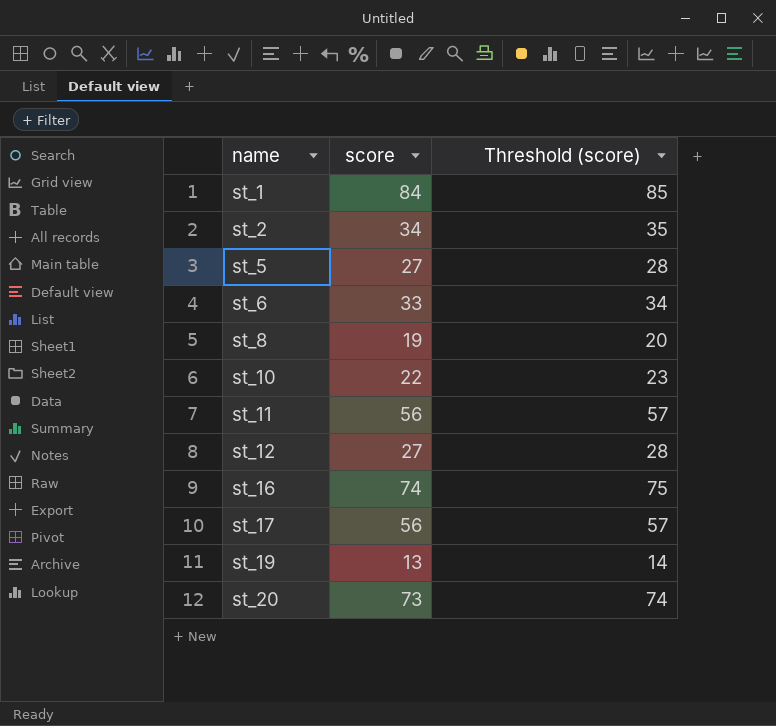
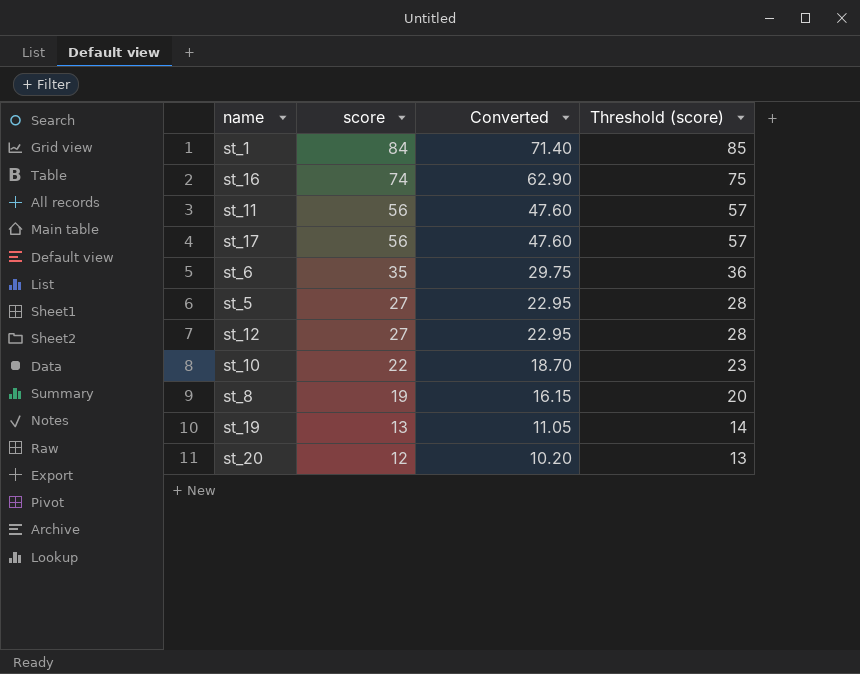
row order: name ascending -> score descending
column Converted | formula: none -> [score] * 0.85
row st_2: 34 | 35 -> none
st_6 | score: 33 -> 35
st_6 | Threshold (score): 34 -> 36
st_20 | score: 73 -> 12
st_20 | Threshold (score): 74 -> 13

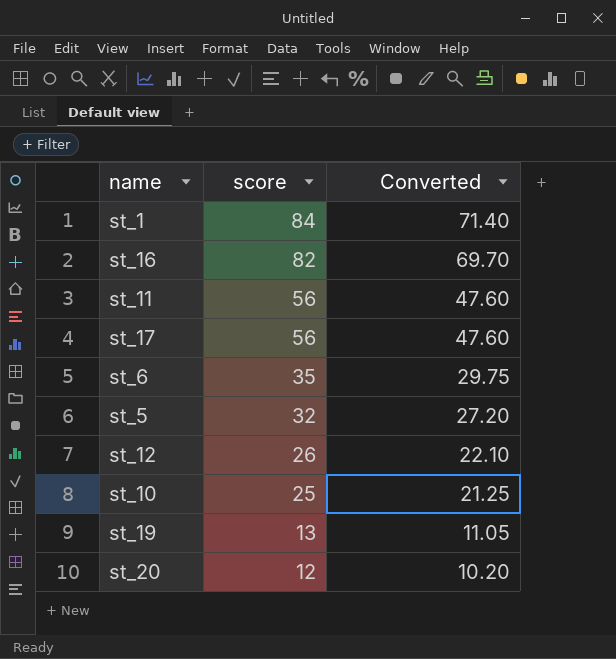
column Threshold (score) | formula: [score] + 1 -> none
row st_8: 19 | 16.15 | 20 -> none
st_16 | score: 74 -> 82
st_16 | Converted: 62.90 -> 69.70
st_5 | score: 27 -> 32
st_5 | Converted: 22.95 -> 27.20
st_12 | score: 27 -> 26
st_12 | Converted: 22.95 -> 22.10
st_10 | score: 22 -> 25
st_10 | Converted: 18.70 -> 21.25

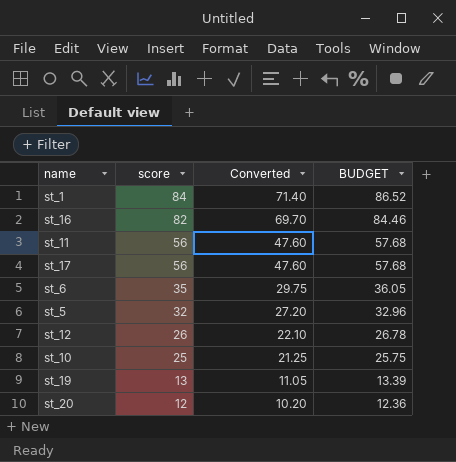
column BUDGET | formula: none -> [score] * 1.03

